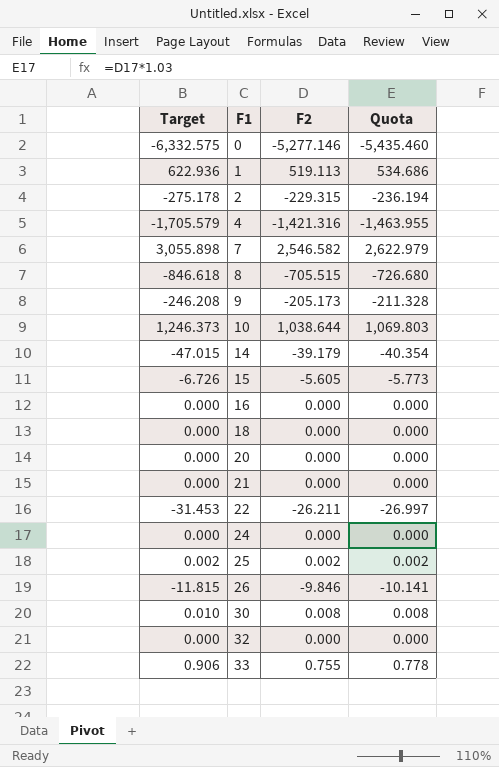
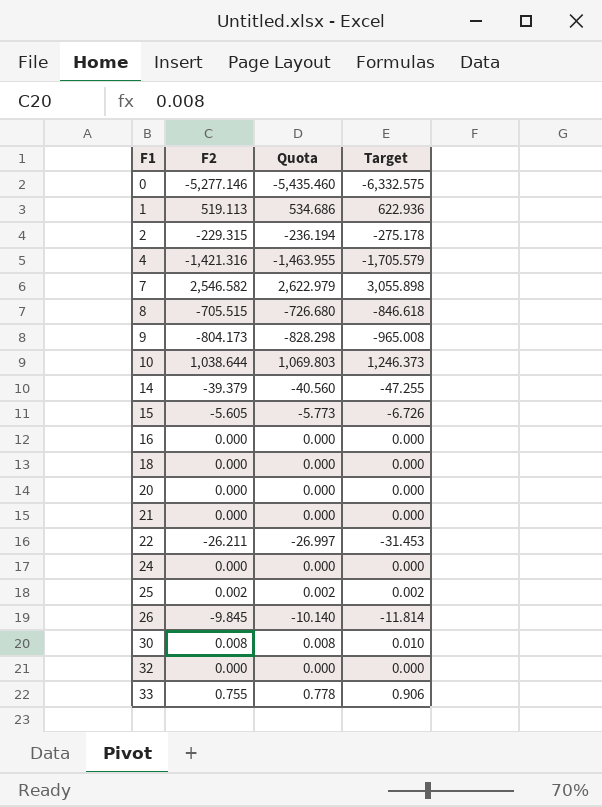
column Target | position: 1 -> 4
9 | F2: -205.173 -> -804.173
9 | Quota: -211.328 -> -828.298
9 | Target: -246.208 -> -965.008
14 | F2: -39.179 -> -39.379
14 | Quota: -40.354 -> -40.560
14 | Target: -47.015 -> -47.255
26 | F2: -9.846 -> -9.845
26 | Quota: -10.141 -> -10.140
26 | Target: -11.815 -> -11.814

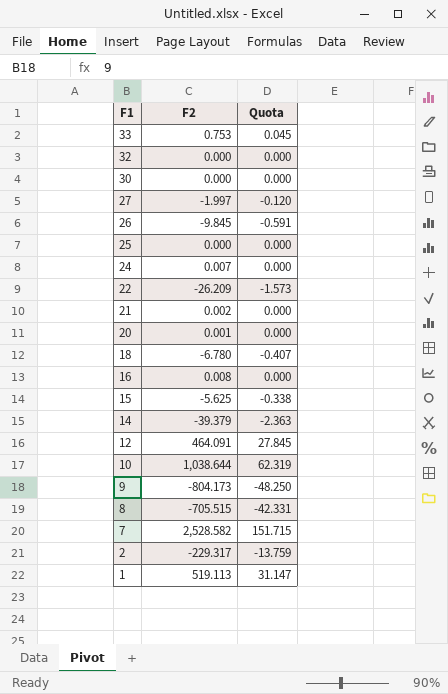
row order: F1 ascending -> F1 descending
column Target | formula: [F2] * 1.2 -> none
column Quota | formula: [F2] * 1.03 -> [F2] * 0.06
row 0: -5,277.146 | -5,435.460 | -6,332.575 -> none
row 4: -1,421.316 | -1,463.955 | -1,705.579 -> none
33 | F2: 0.755 -> 0.753
30 | F2: 0.008 -> 0.000
row 27: none -> -1.997 | -0.120
25 | F2: 0.002 -> 0.000
24 | F2: 0.000 -> 0.007
22 | F2: -26.211 -> -26.209
21 | F2: 0.000 -> 0.002
20 | F2: 0.000 -> 0.001
18 | F2: 0.000 -> -6.780
16 | F2: 0.000 -> 0.008
15 | F2: -5.605 -> -5.625
row 12: none -> 464.091 | 27.845
7 | F2: 2,546.582 -> 2,528.582
2 | F2: -229.315 -> -229.317

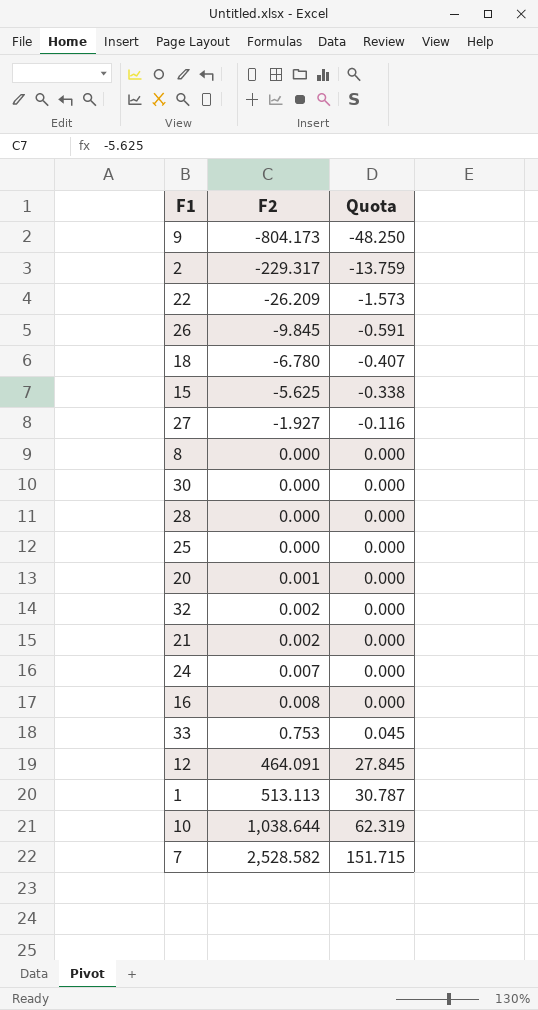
row order: F1 descending -> F2 ascending
row 14: -39.379 | -2.363 -> none
27 | F2: -1.997 -> -1.927
27 | Quota: -0.120 -> -0.116
8 | F2: -705.515 -> 0.000
8 | Quota: -42.331 -> 0.000
row 28: none -> 0.000 | 0.000
32 | F2: 0.000 -> 0.002
1 | F2: 519.113 -> 513.113
1 | Quota: 31.147 -> 30.787

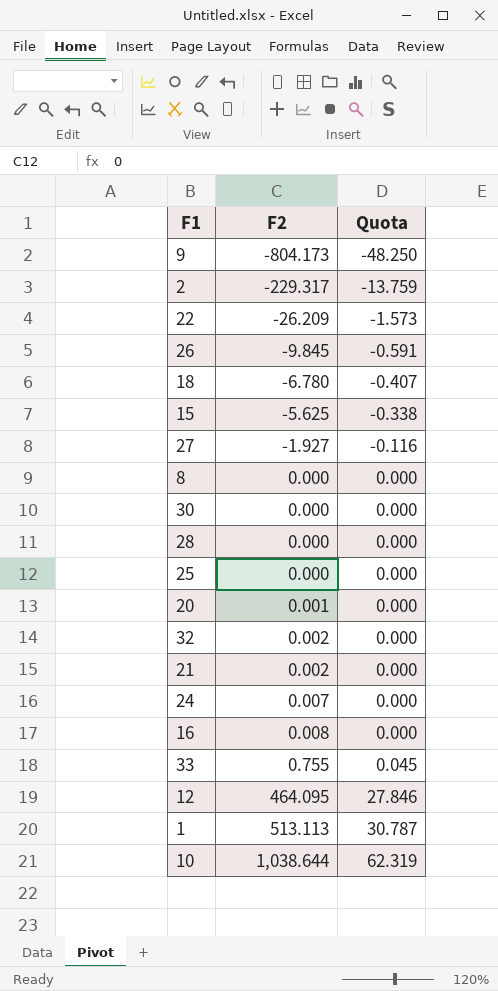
row 7: 2,528.582 | 151.715 -> none
33 | F2: 0.753 -> 0.755
12 | F2: 464.091 -> 464.095
12 | Quota: 27.845 -> 27.846

